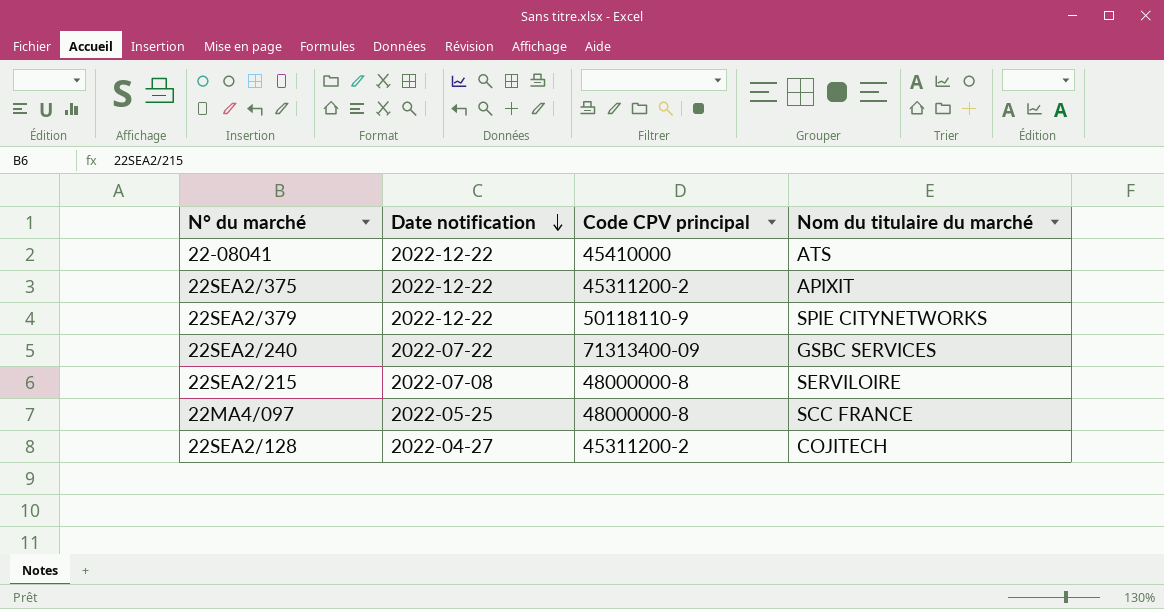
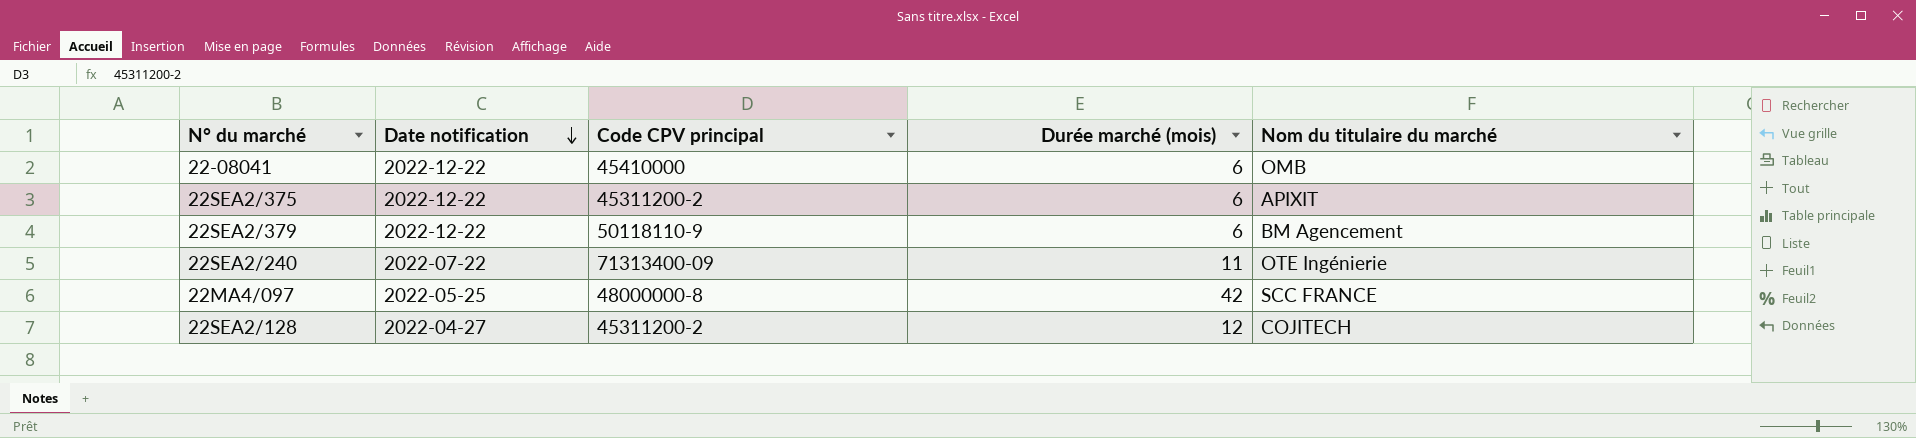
column Durée marché (mois) | position: none -> 4
row 22SEA2/215: 2022-07-08 | 48000000-8 | SERVILOIRE -> none
22-08041 | Nom du titulaire du marché: ATS -> OMB
22SEA2/379 | Nom du titulaire du marché: SPIE CITYNETWORKS -> BM Agencement
22SEA2/240 | Nom du titulaire du marché: GSBC SERVICES -> OTE Ingénierie

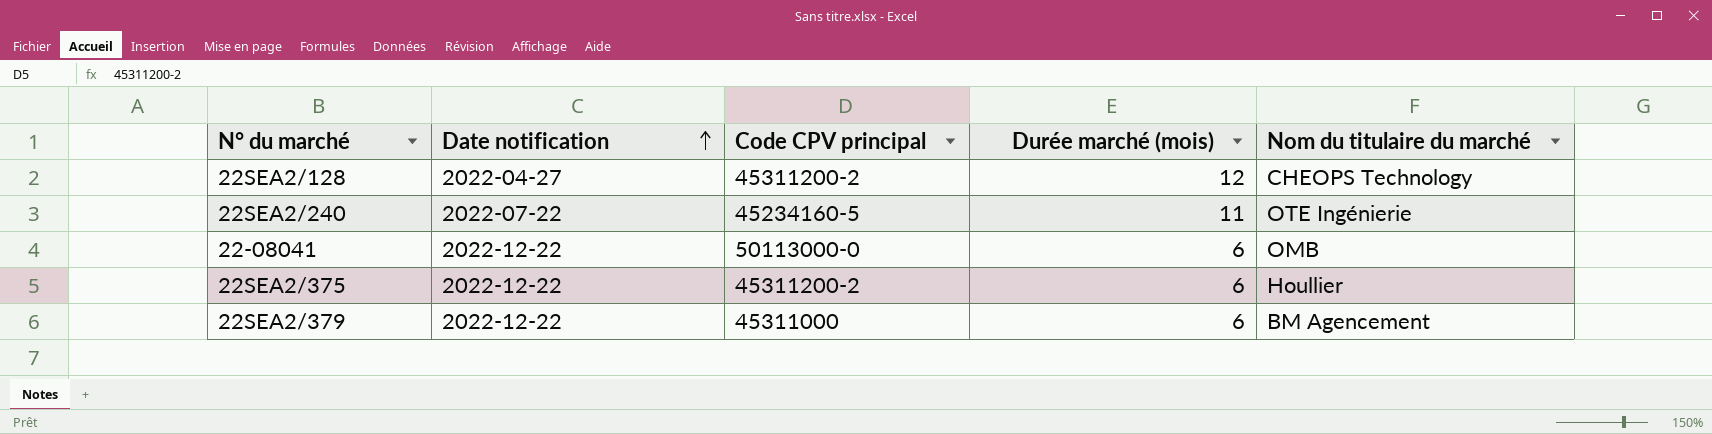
row order: Date notification descending -> Date notification ascending
row 22MA4/097: 2022-05-25 | 48000000-8 | 42 | SCC FRANCE -> none
22SEA2/128 | Nom du titulaire du marché: COJITECH -> CHEOPS Technology
22SEA2/240 | Code CPV principal: 71313400-09 -> 45234160-5
22-08041 | Code CPV principal: 45410000 -> 50113000-0
22SEA2/375 | Nom du titulaire du marché: APIXIT -> Houllier
22SEA2/379 | Code CPV principal: 50118110-9 -> 45311000

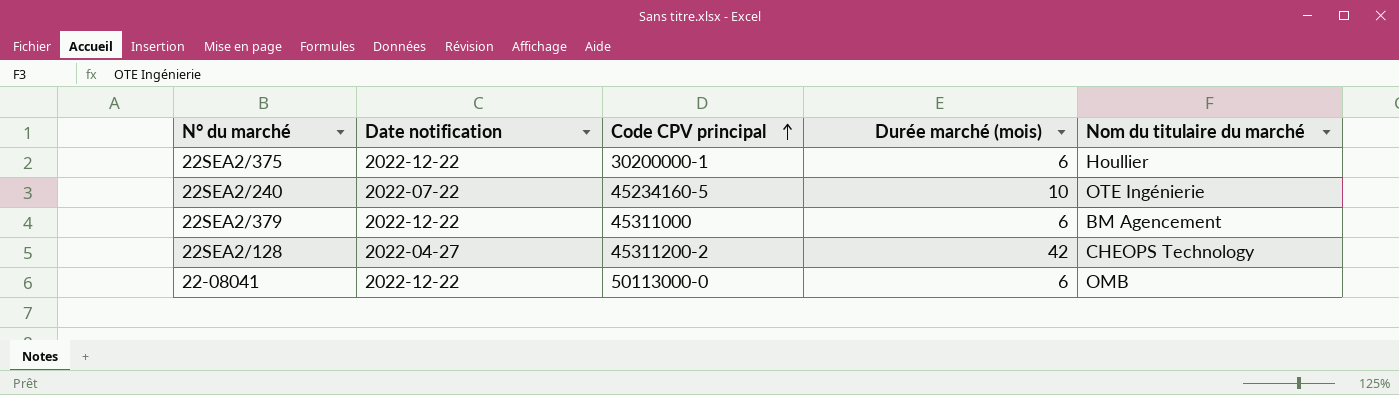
row order: Date notification ascending -> Code CPV principal ascending
22SEA2/375 | Code CPV principal: 45311200-2 -> 30200000-1
22SEA2/240 | Durée marché (mois): 11 -> 10
22SEA2/128 | Durée marché (mois): 12 -> 42

